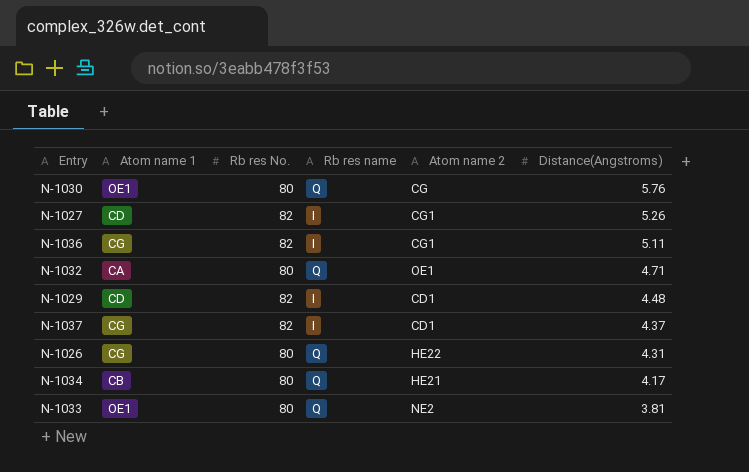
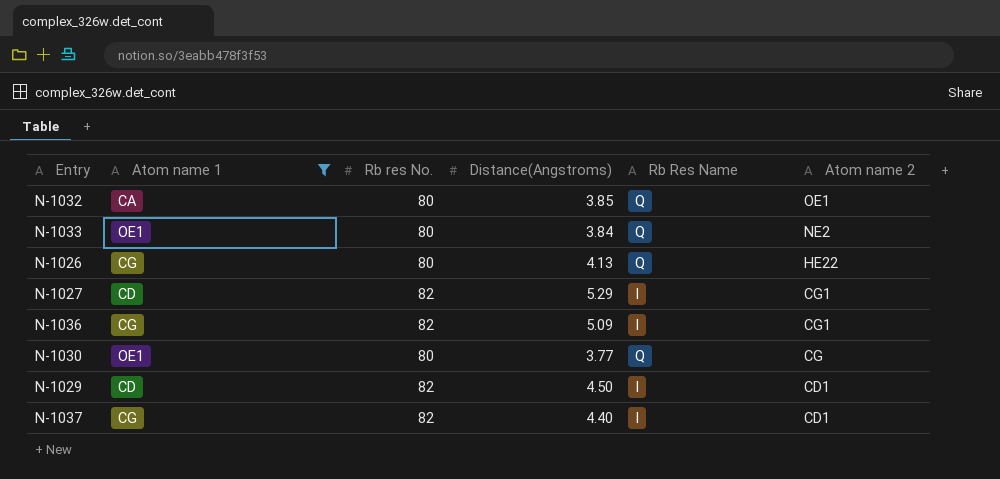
filter: none -> Atom name 1 != CB
row order: Distance(Angstroms) descending -> Atom name 2 descending
column Distance(Angstroms) | position: 6 -> 4
column name: Rb res name -> Rb Res Name
N-1032 | Distance(Angstroms): 4.71 -> 3.85
N-1033 | Distance(Angstroms): 3.81 -> 3.84
N-1026 | Distance(Angstroms): 4.31 -> 4.13
N-1027 | Distance(Angstroms): 5.26 -> 5.29
N-1036 | Distance(Angstroms): 5.11 -> 5.09
N-1030 | Distance(Angstroms): 5.76 -> 3.77
N-1029 | Distance(Angstroms): 4.48 -> 4.50
N-1037 | Distance(Angstroms): 4.37 -> 4.40

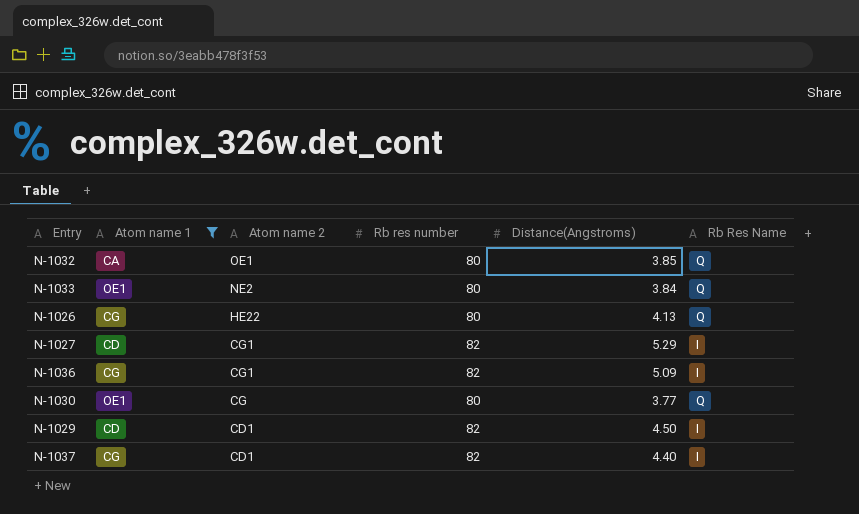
column Atom name 2 | position: 6 -> 3
column name: Rb res No. -> Rb res number

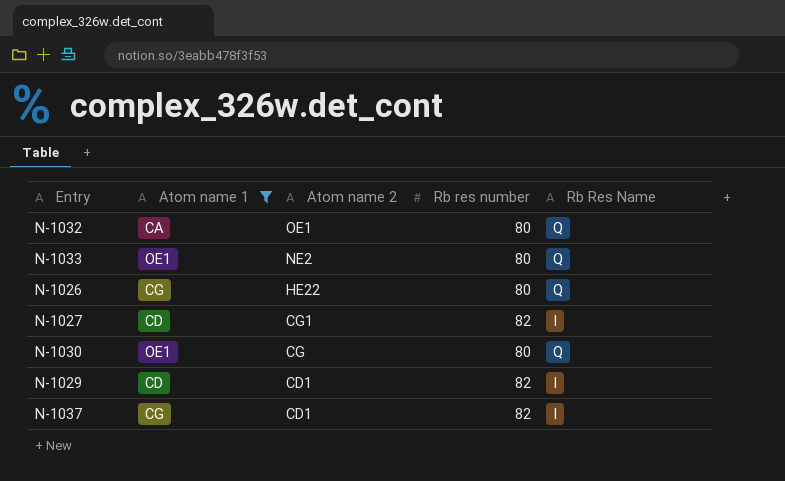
column Distance(Angstroms) | position: 5 -> none
row N-1036: CG | CG1 | 82 | 5.09 | I -> none

